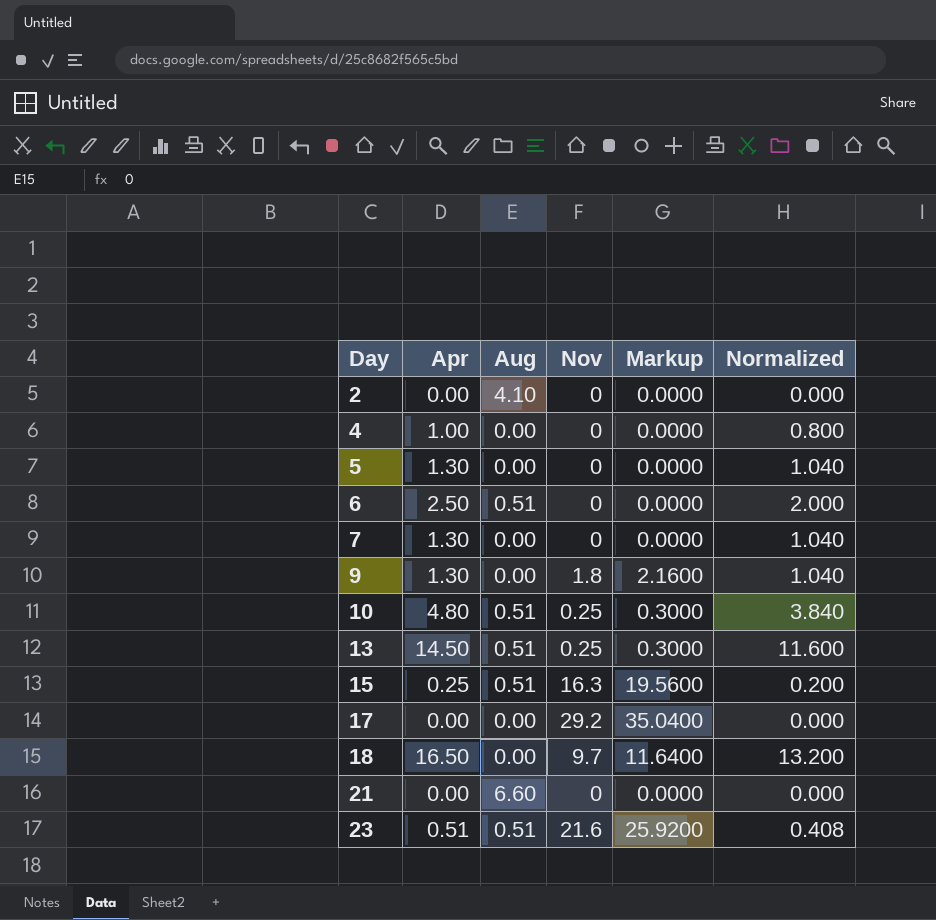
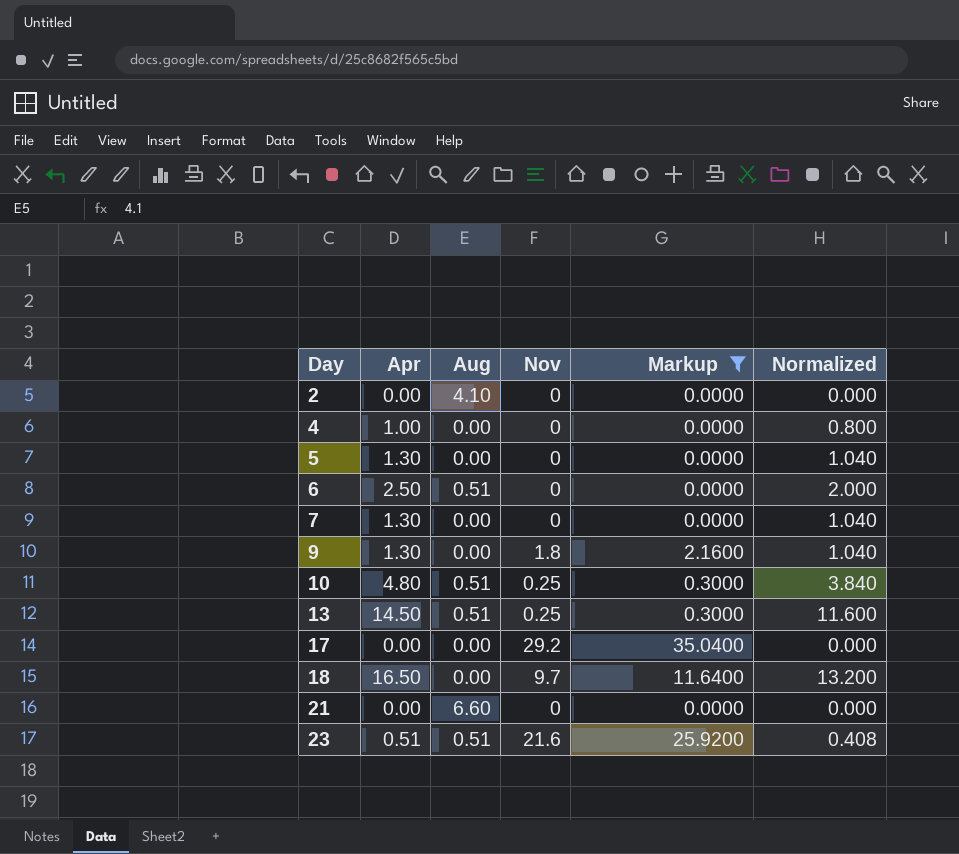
filter: none -> Markup != 19.5600

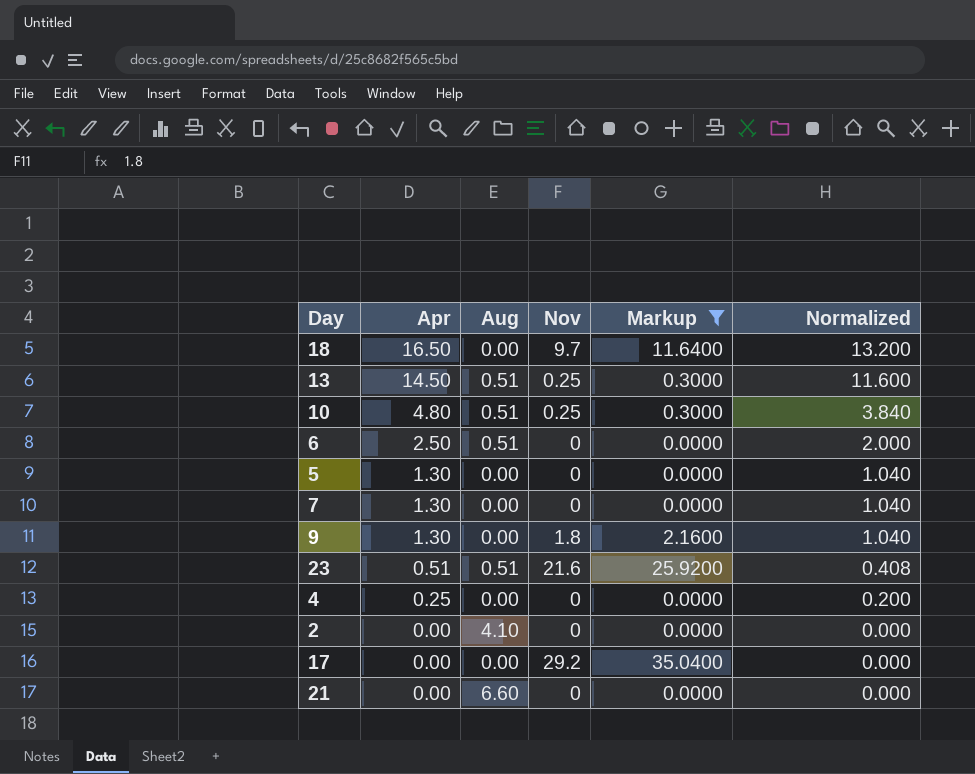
row order: Day ascending -> Apr descending
4 | Apr: 1.00 -> 0.25
4 | Normalized: 0.800 -> 0.200

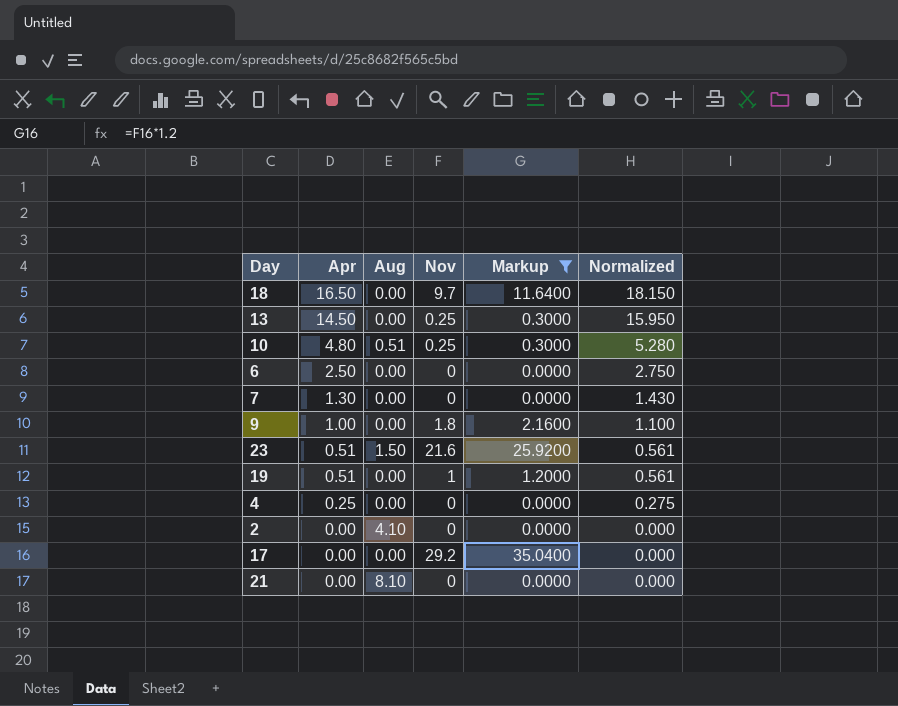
column Normalized | formula: [Apr] * 0.8 -> [Apr] * 1.1
row 5: 1.30 | 0.00 | 0 | 0.0000 | 1.040 -> none
13 | Aug: 0.51 -> 0.00
6 | Aug: 0.51 -> 0.00
9 | Apr: 1.30 -> 1.00
23 | Aug: 0.51 -> 1.50
row 19: none -> 0.51 | 0.00 | 1 | 1.2000 | 0.561
21 | Aug: 6.60 -> 8.10

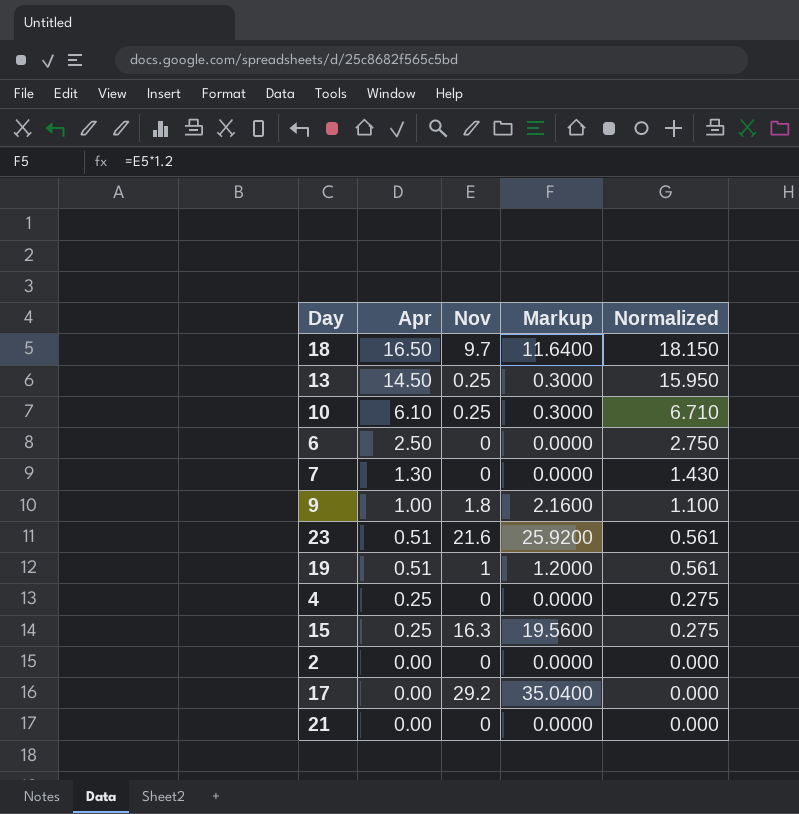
filter: Markup != 19.5600 -> none
column Aug | position: 3 -> none
10 | Apr: 4.80 -> 6.10
10 | Normalized: 5.280 -> 6.710

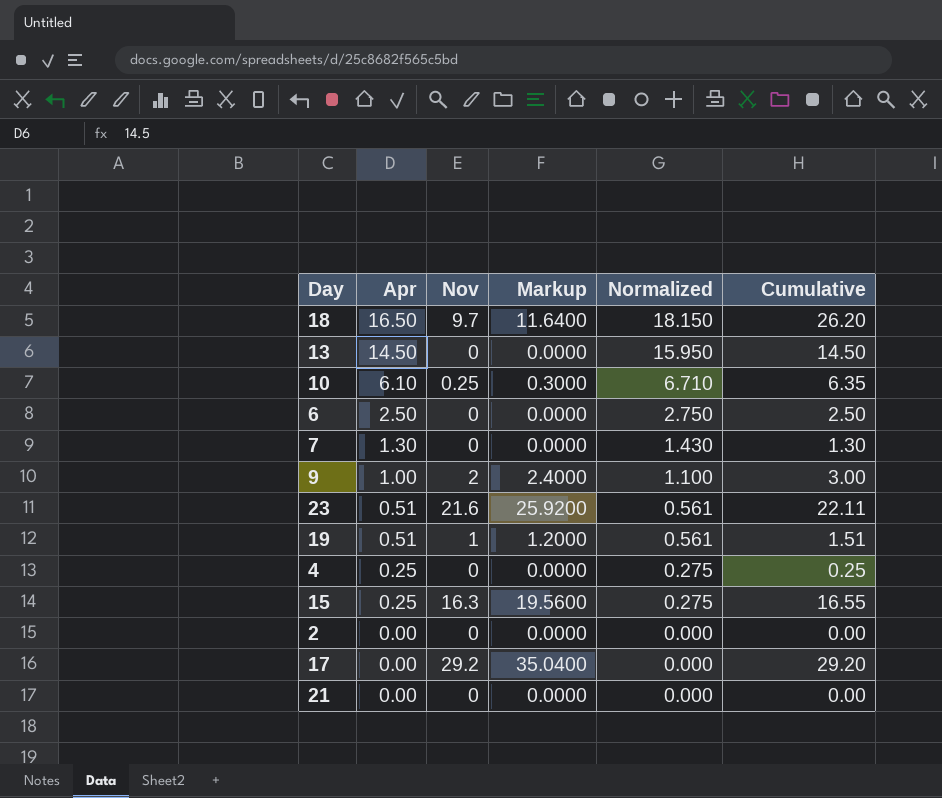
column Cumulative | formula: none -> [Apr] + [Nov]
13 | Nov: 0.25 -> 0
13 | Markup: 0.3000 -> 0.0000
9 | Nov: 1.8 -> 2
9 | Markup: 2.1600 -> 2.4000

